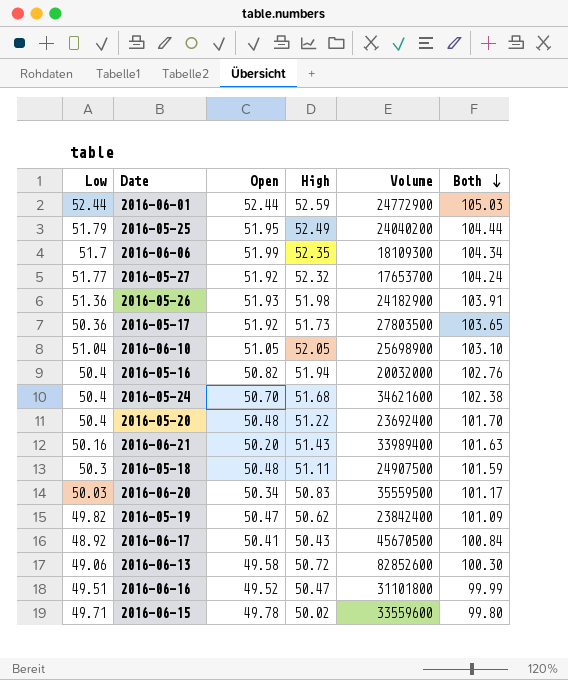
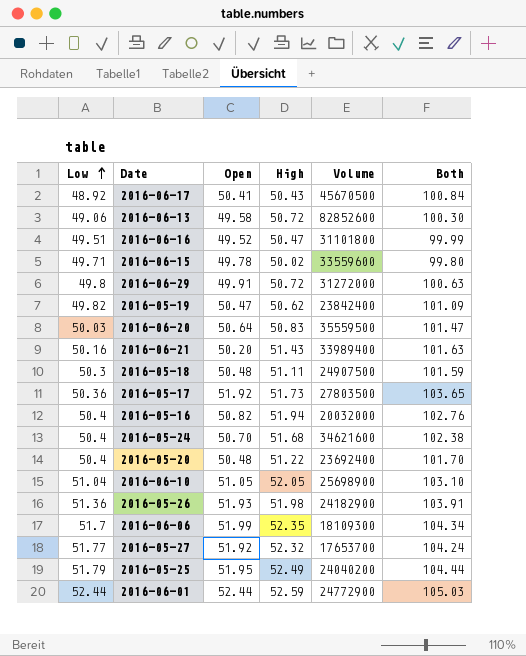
row order: Both descending -> Low ascending
row 2016-06-29: none -> 49.8 | 49.91 | 50.72 | 31272000 | 100.63
2016-06-20 | Open: 50.34 -> 50.64
2016-06-20 | Both: 101.17 -> 101.47

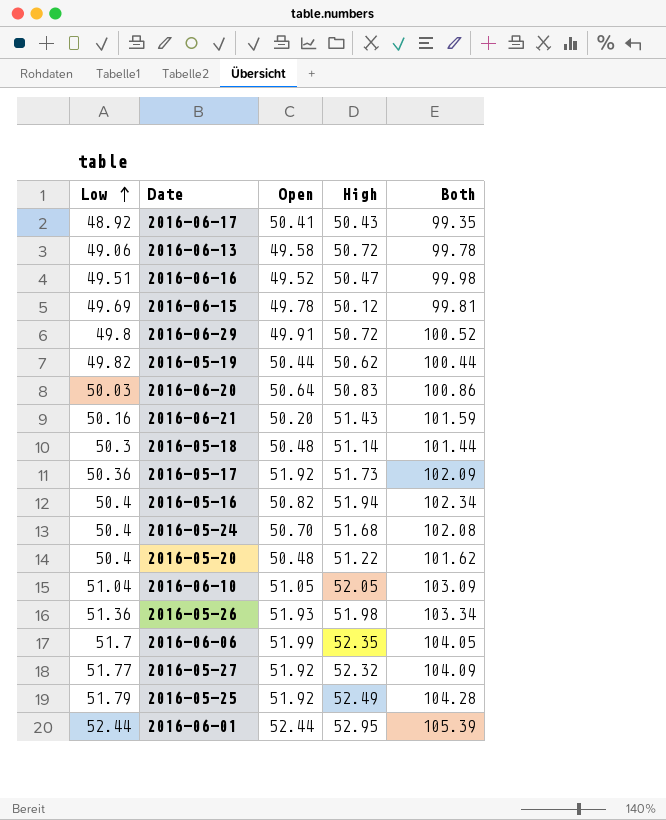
column Volume | position: 5 -> none
column Both | formula: [Open] + [High] -> [Low] + [High]
2016-06-15 | Low: 49.71 -> 49.69
2016-06-15 | High: 50.02 -> 50.12
2016-05-19 | Open: 50.47 -> 50.44
2016-05-18 | High: 51.11 -> 51.14
2016-05-25 | Open: 51.95 -> 51.92
2016-06-01 | High: 52.59 -> 52.95

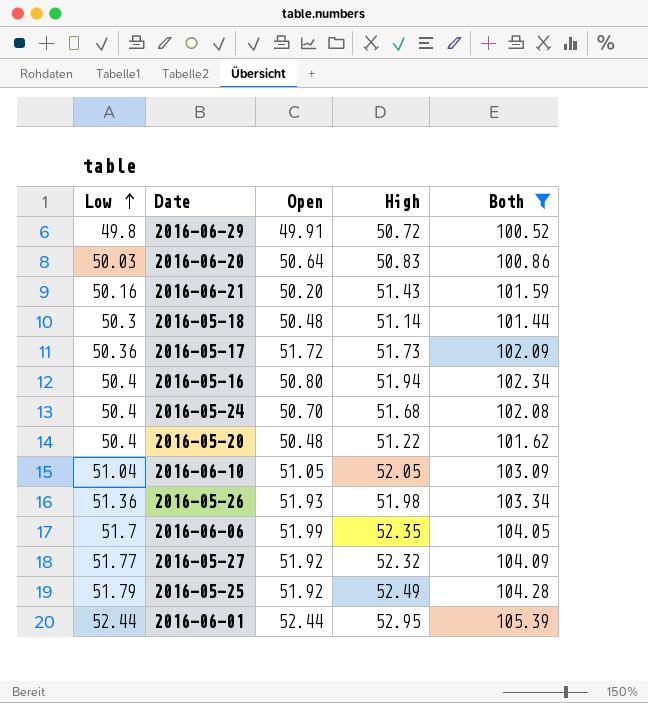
filter: none -> Both >= 100.52
2016-05-17 | Open: 51.92 -> 51.72
2016-05-16 | Open: 50.82 -> 50.80

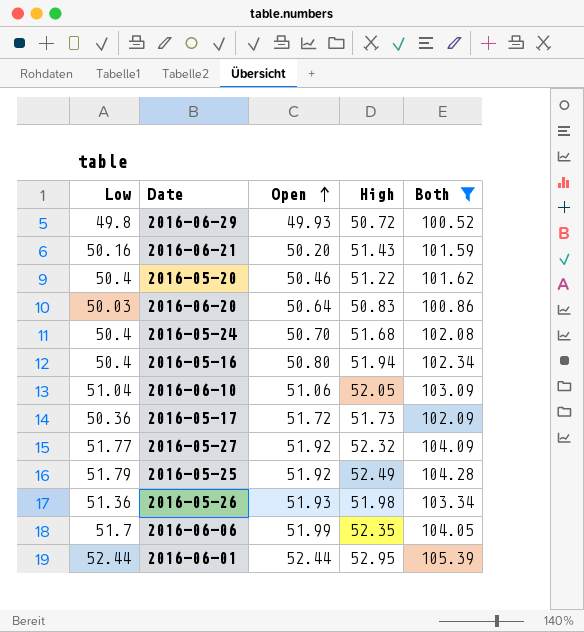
row order: Low ascending -> Open ascending
row 2016-05-18: 50.3 | 50.48 | 51.14 | 101.44 -> none
2016-06-29 | Open: 49.91 -> 49.93
2016-05-20 | Open: 50.48 -> 50.46
2016-06-10 | Open: 51.05 -> 51.06

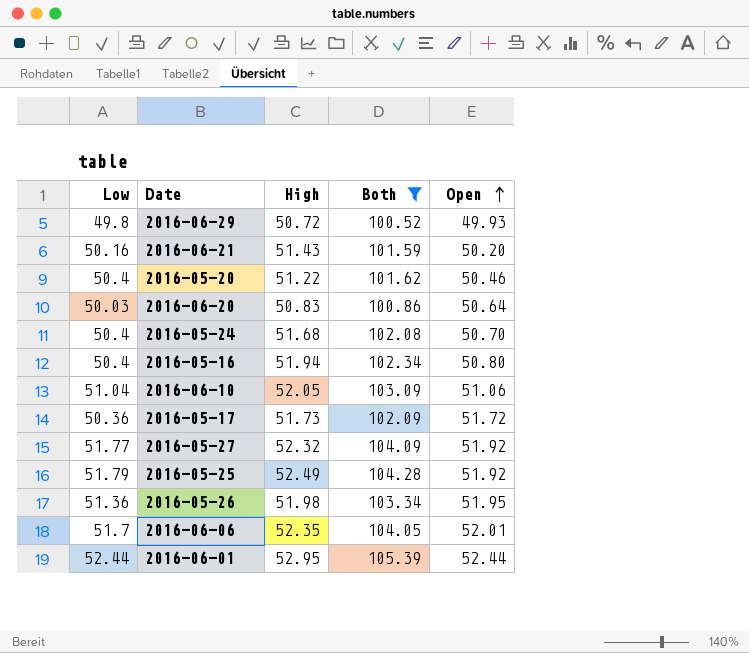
column Open | position: 3 -> 5
2016-05-26 | Open: 51.93 -> 51.95
2016-06-06 | Open: 51.99 -> 52.01

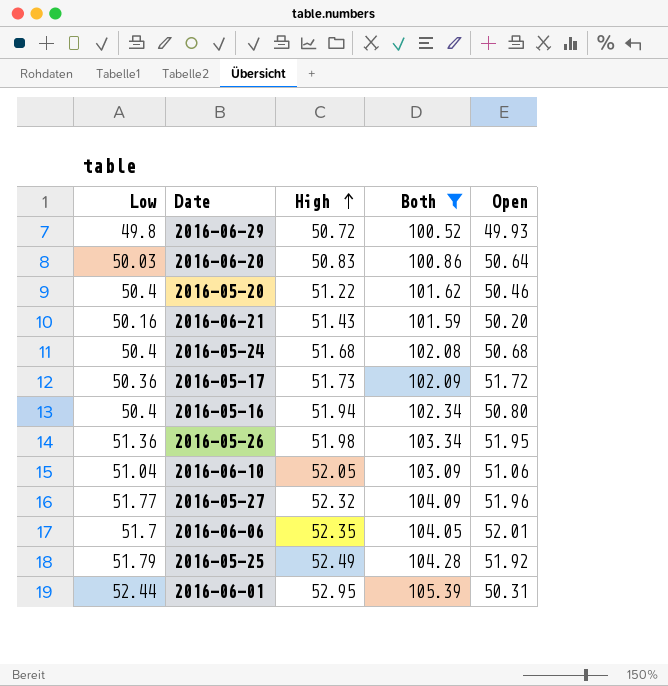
row order: Open ascending -> High ascending
2016-05-24 | Open: 50.70 -> 50.68
2016-05-27 | Open: 51.92 -> 51.96
2016-06-01 | Open: 52.44 -> 50.31

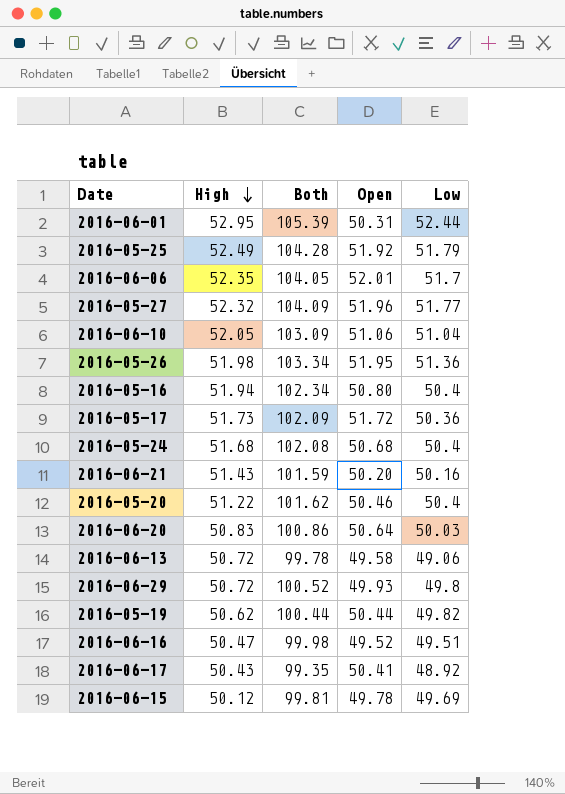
filter: Both >= 100.52 -> none
row order: High ascending -> High descending
column Low | position: 1 -> 5

